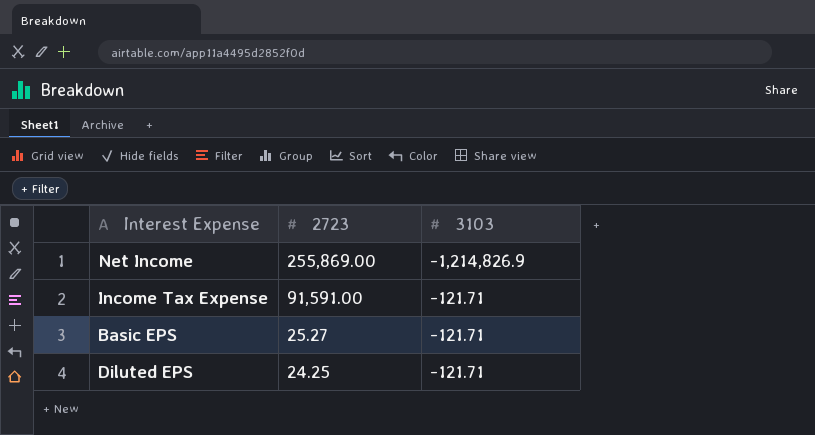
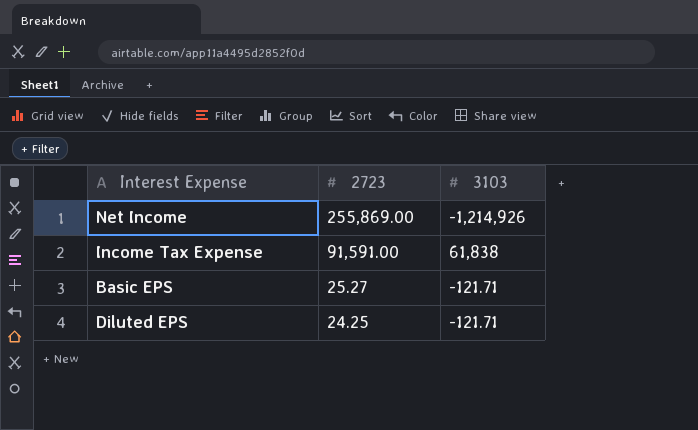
Net Income | 3103: -1,214,826.9 -> -1,214,926
Income Tax Expense | 3103: -121.71 -> 61,838

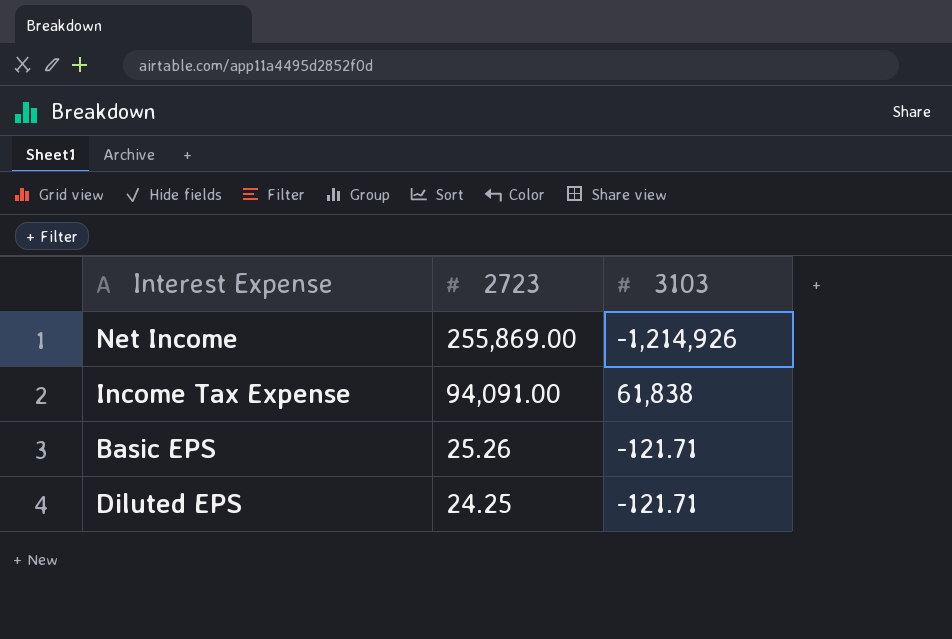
Income Tax Expense | 2723: 91,591.00 -> 94,091.00
Basic EPS | 2723: 25.27 -> 25.26

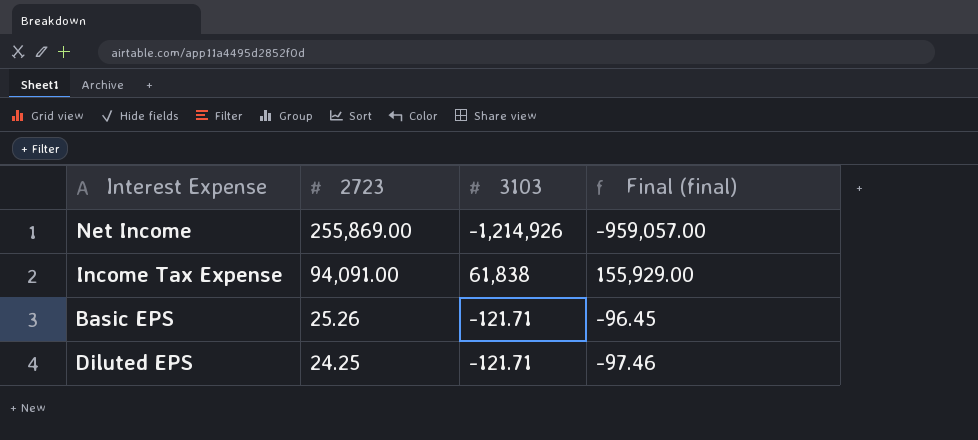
column Final (final) | formula: none -> [2723] + [3103]

